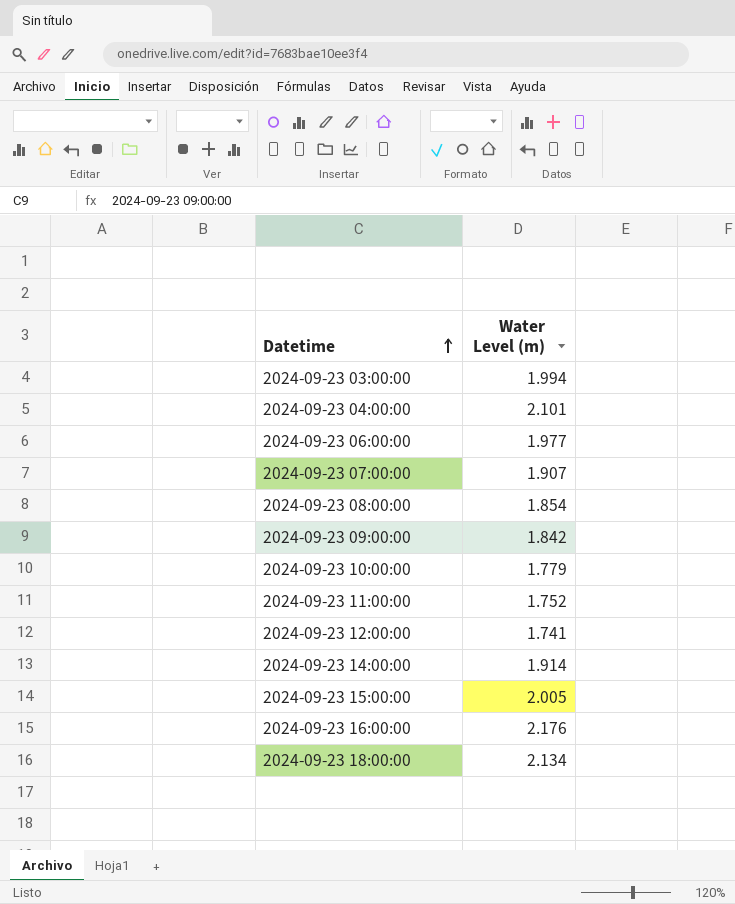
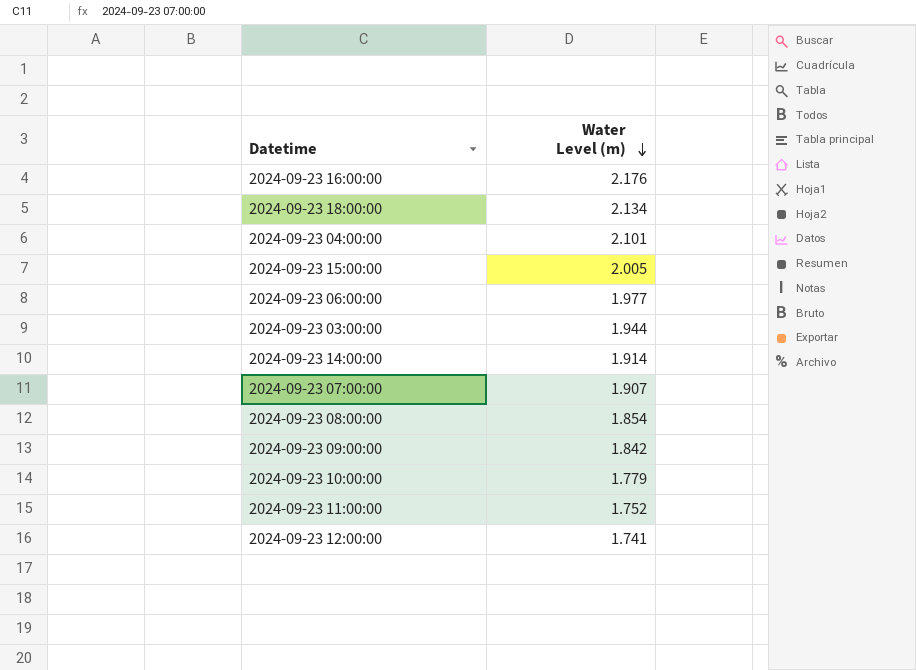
row order: Datetime ascending -> Water Level (m) descending
2024-09-23 03:00:00 | Water Level (m): 1.994 -> 1.944

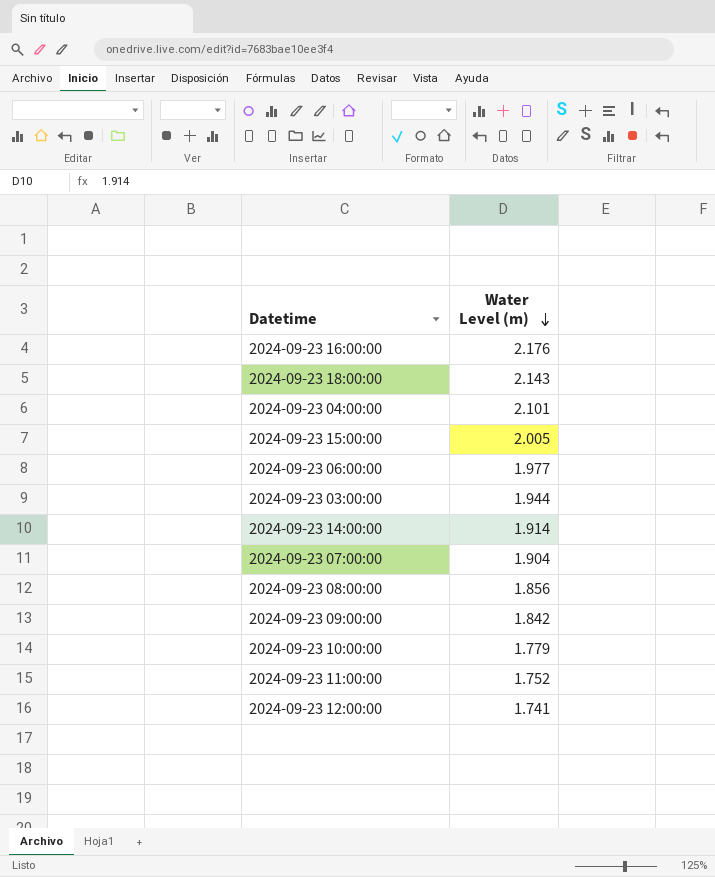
2024-09-23 18:00:00 | Water Level (m): 2.134 -> 2.143
2024-09-23 07:00:00 | Water Level (m): 1.907 -> 1.904
2024-09-23 08:00:00 | Water Level (m): 1.854 -> 1.856

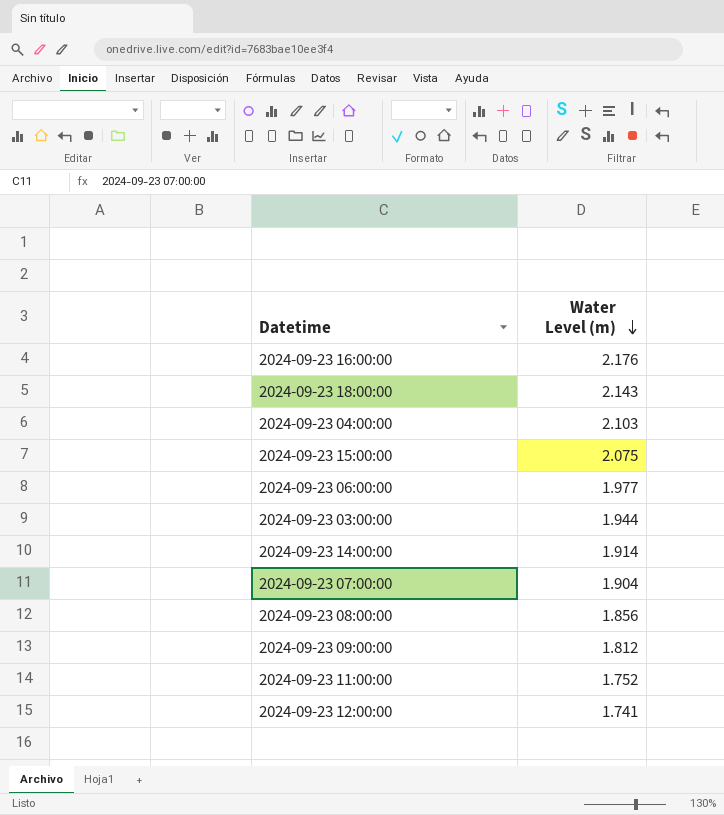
row 2024-09-23 10:00:00: 1.779 -> none
2024-09-23 04:00:00 | Water Level (m): 2.101 -> 2.103
2024-09-23 15:00:00 | Water Level (m): 2.005 -> 2.075
2024-09-23 09:00:00 | Water Level (m): 1.842 -> 1.812

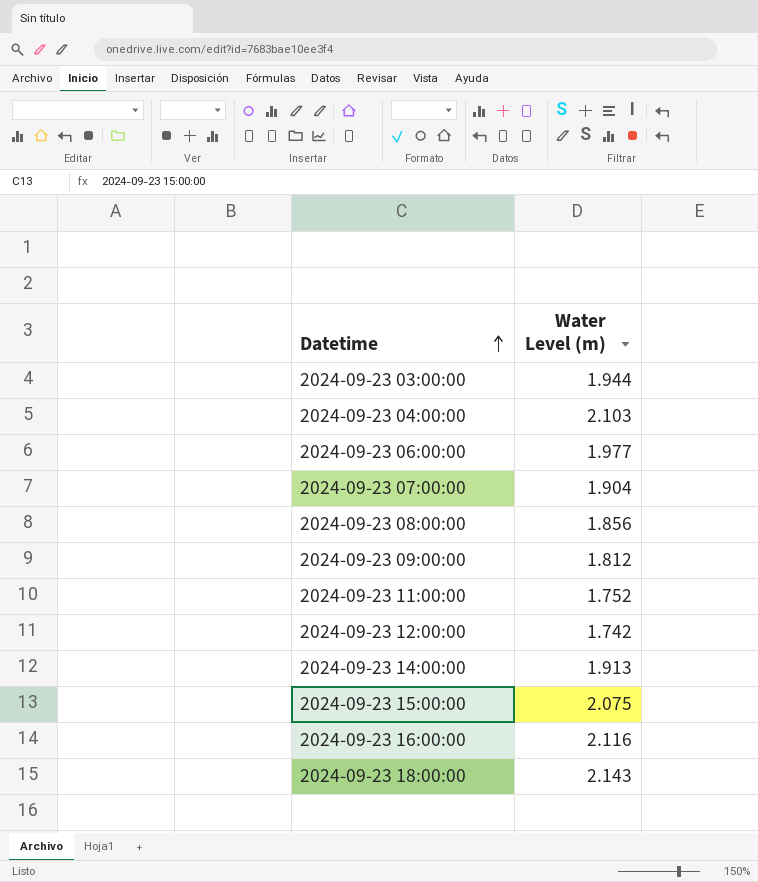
row order: Water Level (m) descending -> Datetime ascending
2024-09-23 12:00:00 | Water Level (m): 1.741 -> 1.742
2024-09-23 14:00:00 | Water Level (m): 1.914 -> 1.913
2024-09-23 16:00:00 | Water Level (m): 2.176 -> 2.116

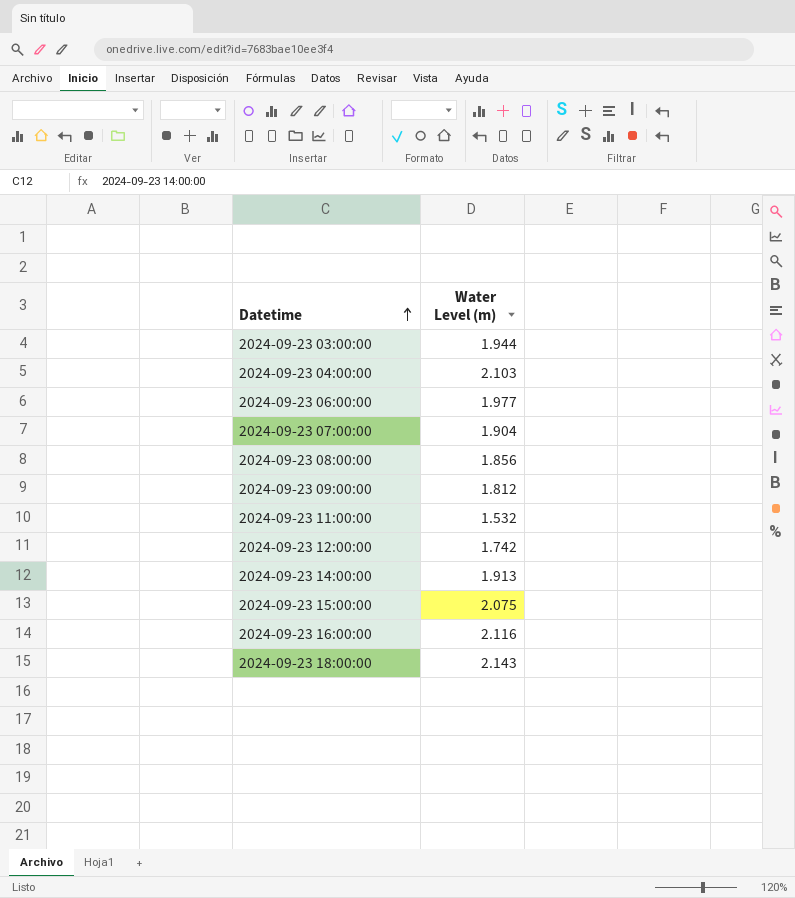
2024-09-23 11:00:00 | Water Level (m): 1.752 -> 1.532

